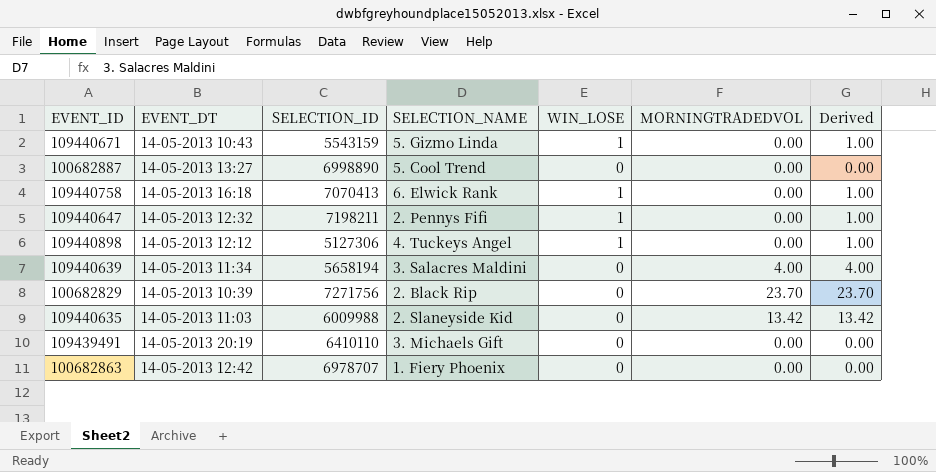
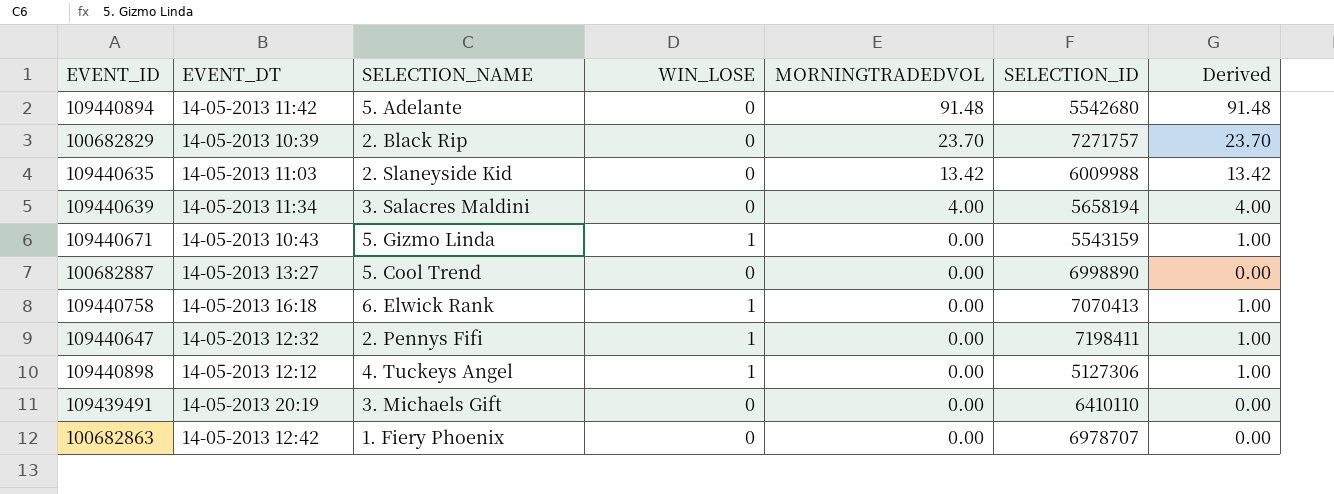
row order: none -> MORNINGTRADEDVOL descending
column SELECTION_ID | position: 3 -> 6
row 109440894: none -> 14-05-2013 11:42 | 5. Adelante | 0 | 91.48 | 5542680 | 91.48
100682829 | SELECTION_ID: 7271756 -> 7271757
109440647 | SELECTION_ID: 7198211 -> 7198411

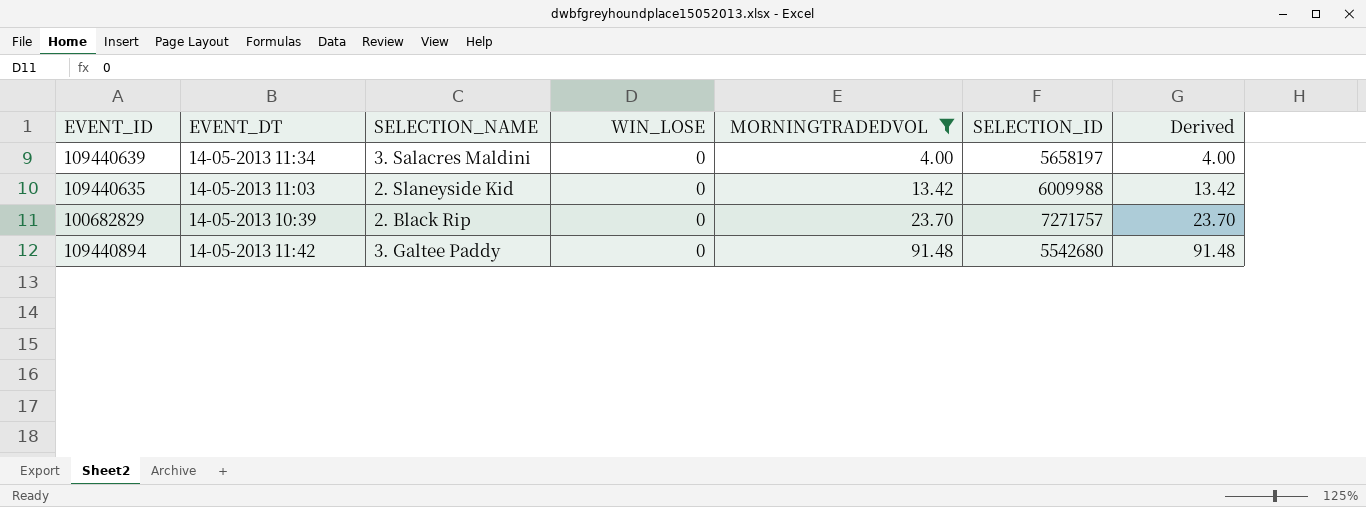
filter: none -> MORNINGTRADEDVOL != 0.00
row order: MORNINGTRADEDVOL descending -> MORNINGTRADEDVOL ascending
109440639 | SELECTION_ID: 5658194 -> 5658197
109440894 | SELECTION_NAME: 5. Adelante -> 3. Galtee Paddy

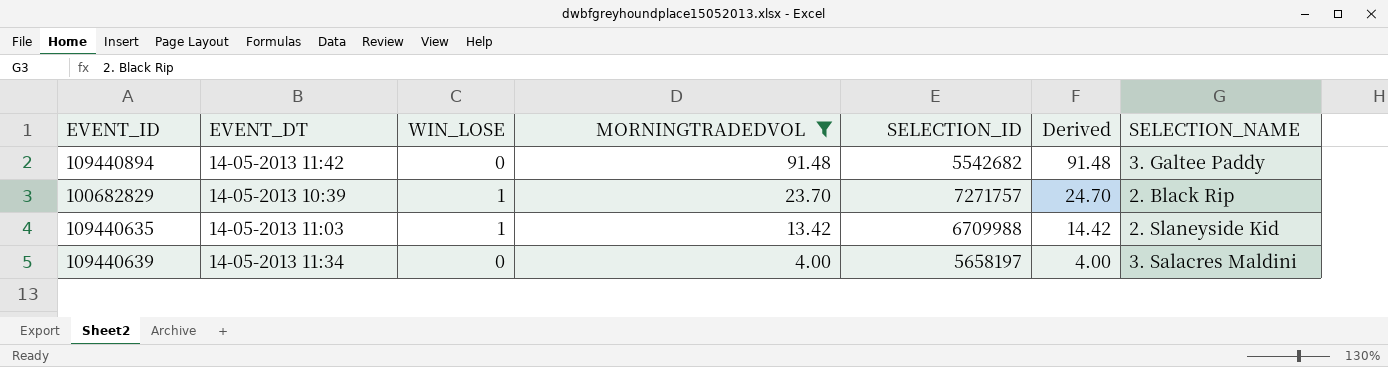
row order: MORNINGTRADEDVOL ascending -> MORNINGTRADEDVOL descending
column SELECTION_NAME | position: 3 -> 7
109440894 | SELECTION_ID: 5542680 -> 5542682
100682829 | WIN_LOSE: 0 -> 1
100682829 | Derived: 23.70 -> 24.70
109440635 | WIN_LOSE: 0 -> 1
109440635 | SELECTION_ID: 6009988 -> 6709988
109440635 | Derived: 13.42 -> 14.42

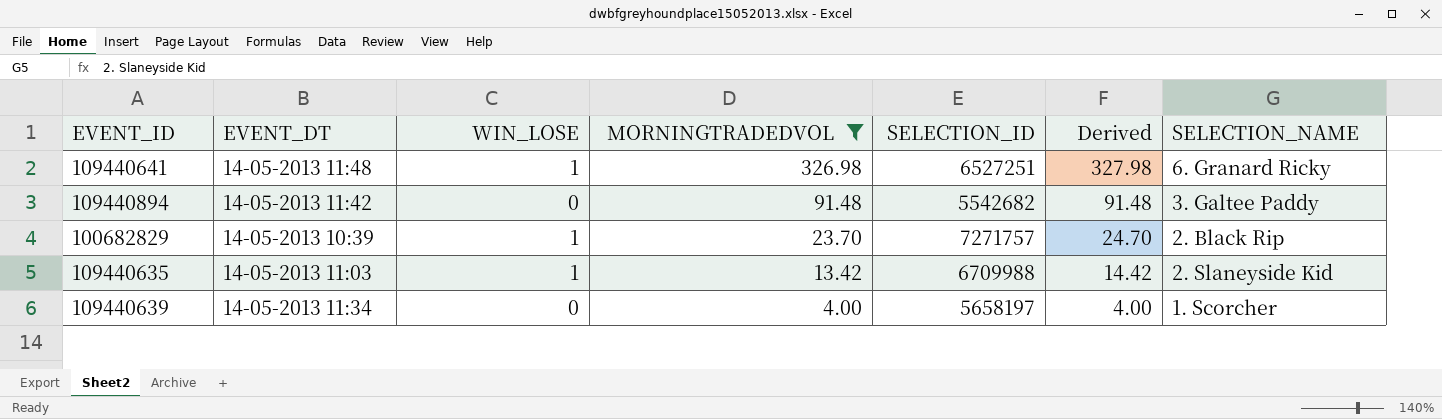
row 109440641: none -> 14-05-2013 11:48 | 1 | 326.98 | 6527251 | 327.98 | 6. Granard Ricky
109440639 | SELECTION_NAME: 3. Salacres Maldini -> 1. Scorcher

